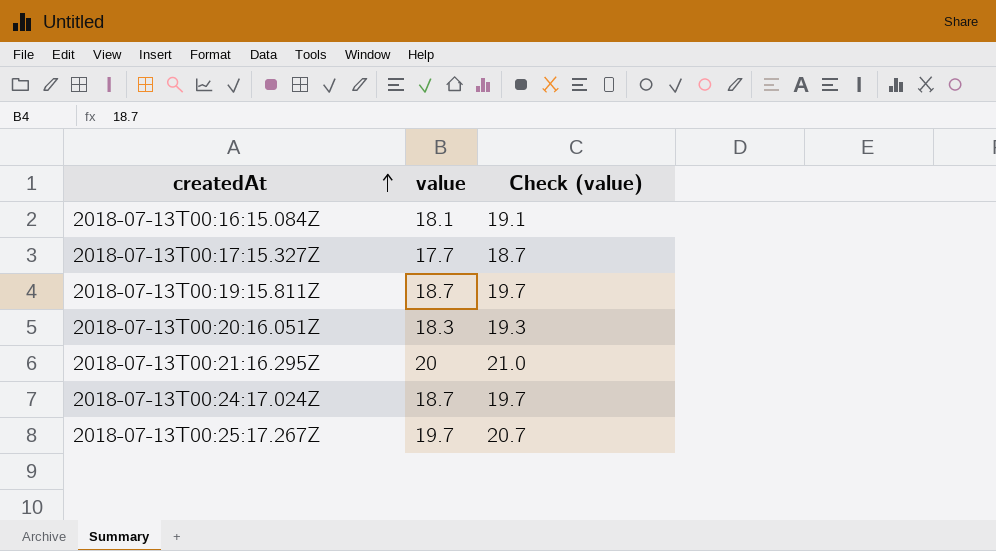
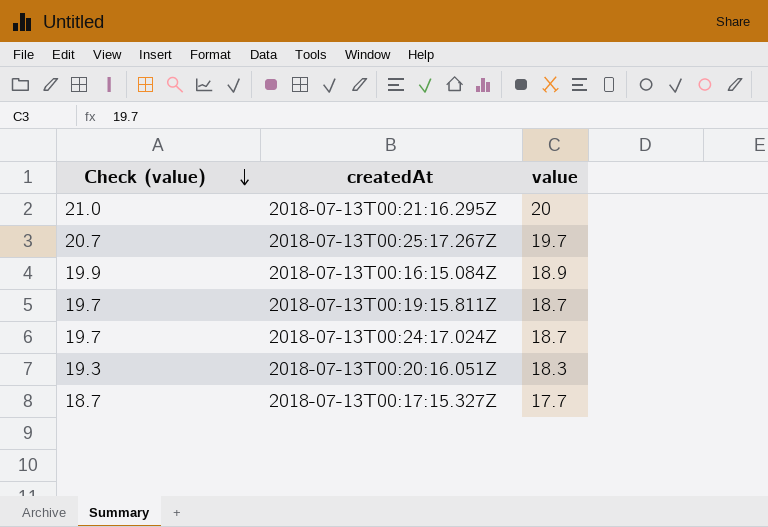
row order: createdAt ascending -> Check (value) descending
column Check (value) | position: 3 -> 1
2018-07-13T00:16:15.084Z | Check (value): 19.1 -> 19.9
2018-07-13T00:16:15.084Z | value: 18.1 -> 18.9

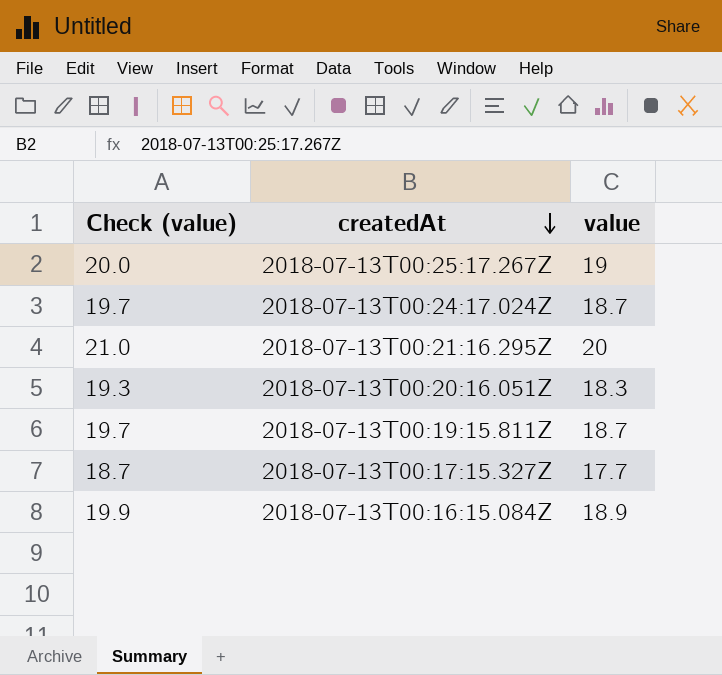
row order: Check (value) descending -> createdAt descending
2018-07-13T00:25:17.267Z | Check (value): 20.7 -> 20.0
2018-07-13T00:25:17.267Z | value: 19.7 -> 19

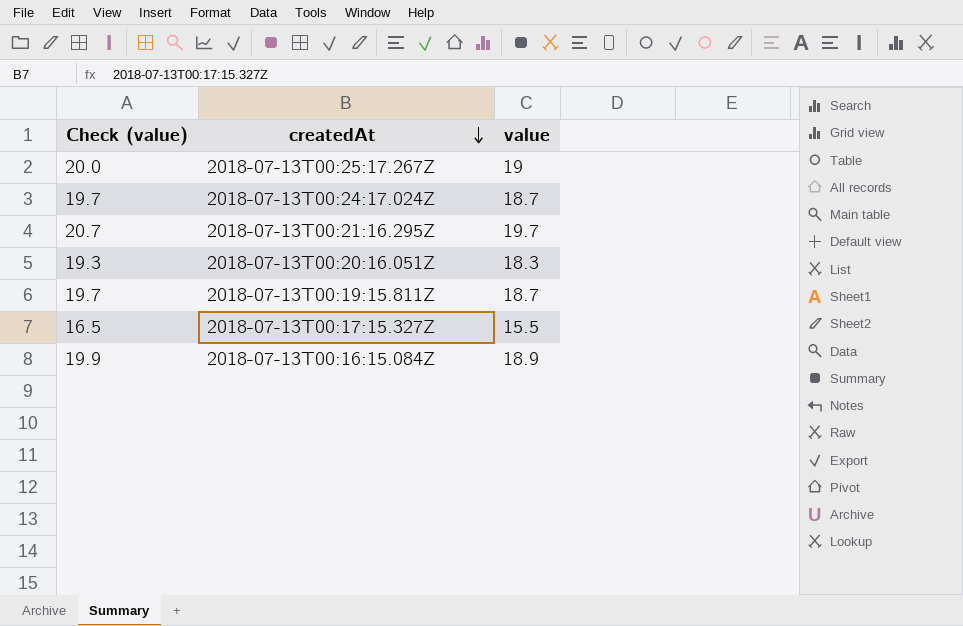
2018-07-13T00:21:16.295Z | Check (value): 21.0 -> 20.7
2018-07-13T00:21:16.295Z | value: 20 -> 19.7
2018-07-13T00:17:15.327Z | Check (value): 18.7 -> 16.5
2018-07-13T00:17:15.327Z | value: 17.7 -> 15.5

